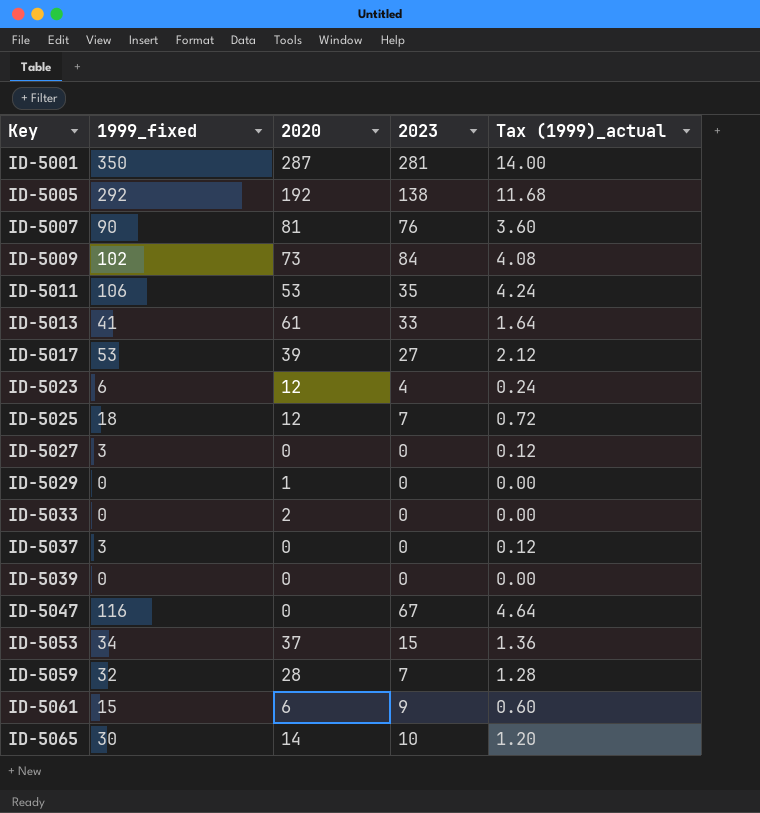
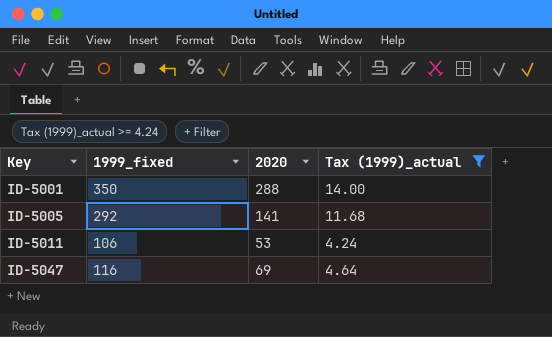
filter: none -> Tax (1999)_actual >= 4.24
column 2023 | position: 4 -> none
ID-5001 | 2020: 287 -> 288
ID-5005 | 2020: 192 -> 141
ID-5047 | 2020: 0 -> 69

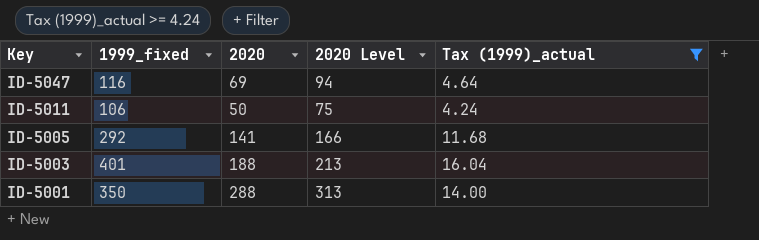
row order: Key ascending -> Key descending
column 2020 Level | formula: none -> [2020] + 25
ID-5011 | 2020: 53 -> 50
row ID-5003: none -> 401 | 188 | 213 | 16.04

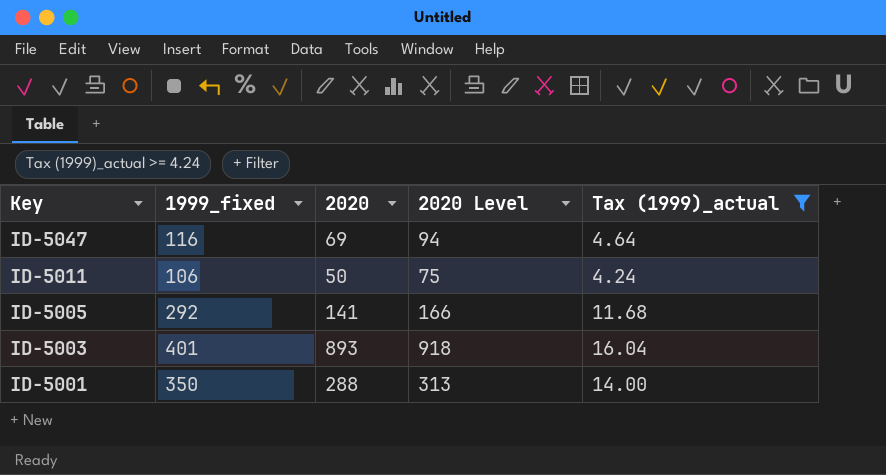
ID-5003 | 2020: 188 -> 893
ID-5003 | 2020 Level: 213 -> 918

